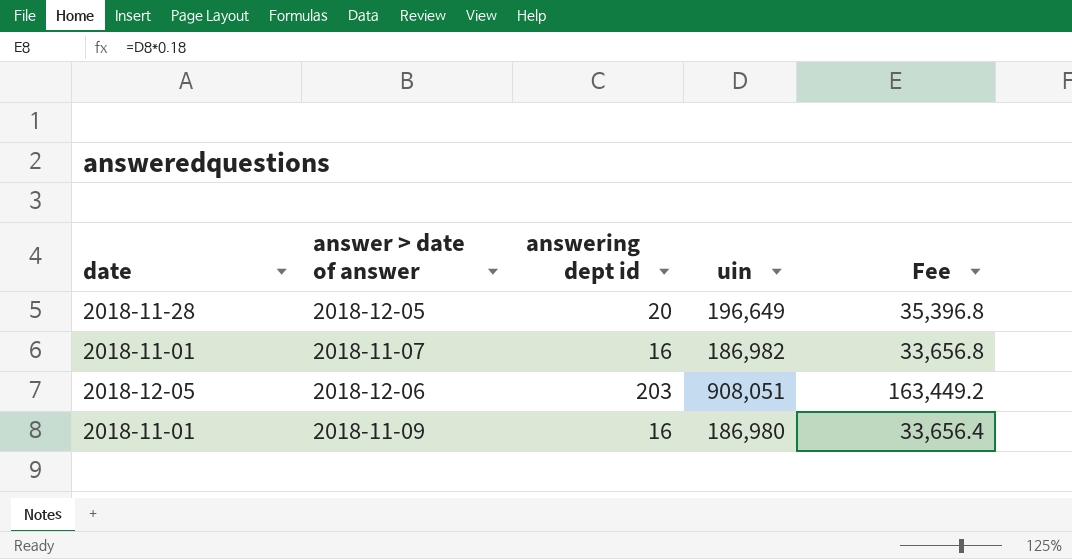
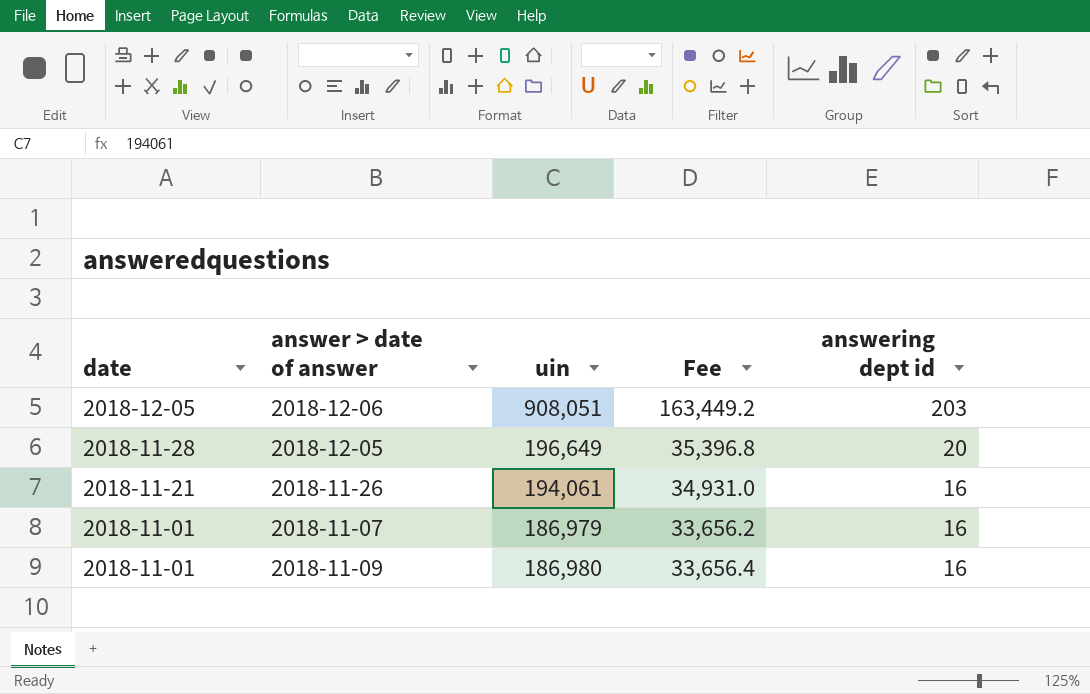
row order: none -> date descending
column answering dept id | position: 3 -> 5
row 2018-11-26: none -> 2018-11-21 | 194,061 | 34,931.0 | 16
2018-11-07 | uin: 186,982 -> 186,979
2018-11-07 | Fee: 33,656.8 -> 33,656.2

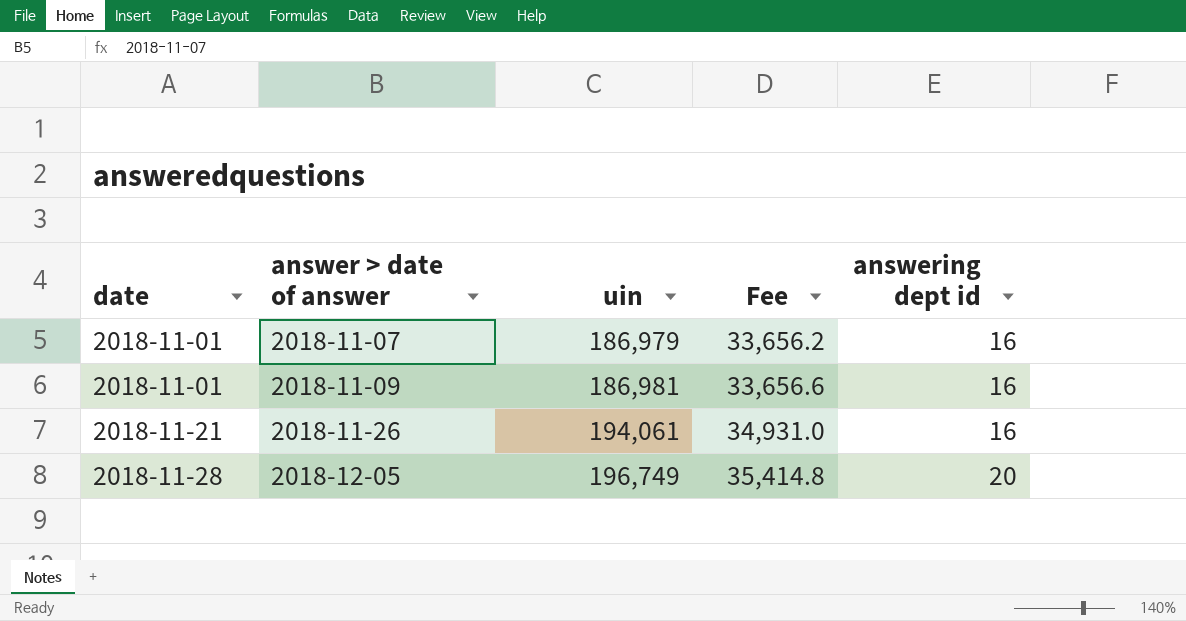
row order: date descending -> date ascending
row 2018-12-06: 2018-12-05 | 908,051 | 163,449.2 | 203 -> none
2018-11-09 | uin: 186,980 -> 186,981
2018-11-09 | Fee: 33,656.4 -> 33,656.6
2018-12-05 | uin: 196,649 -> 196,749
2018-12-05 | Fee: 35,396.8 -> 35,414.8

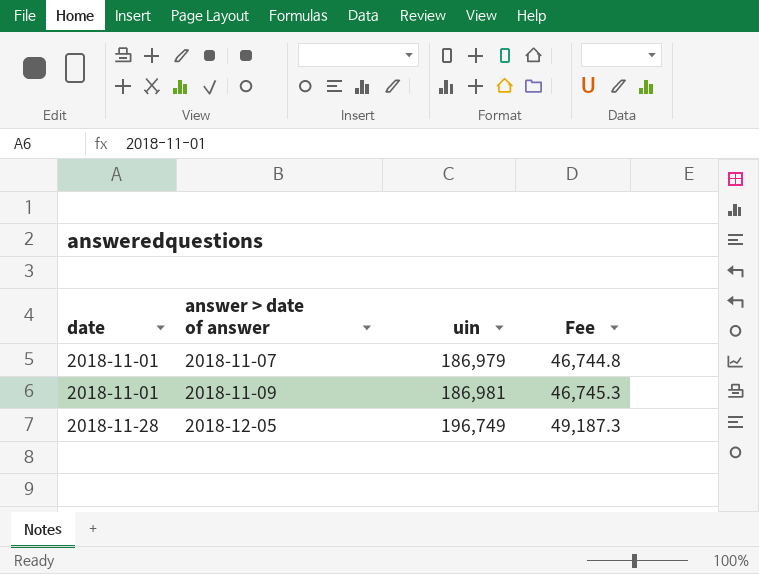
column answering dept id | position: 5 -> none
column Fee | formula: [uin] * 0.18 -> [uin] * 0.25
row 2018-11-26: 2018-11-21 | 194,061 | 34,931.0 | 16 -> none

